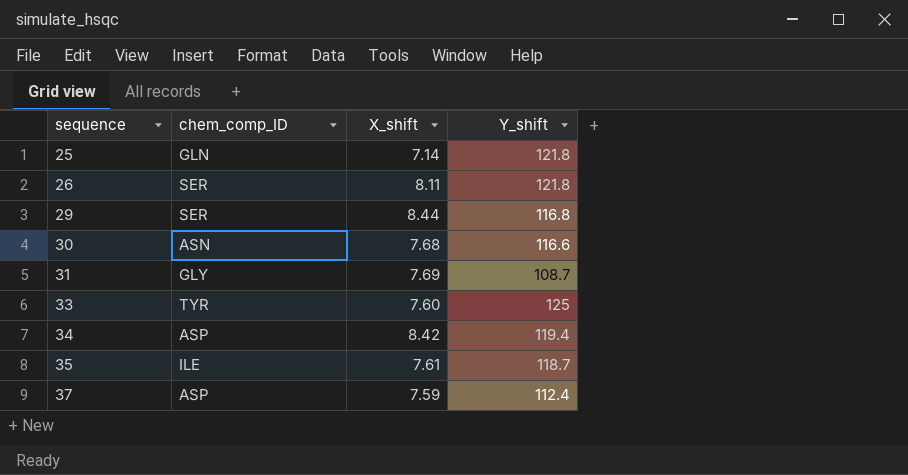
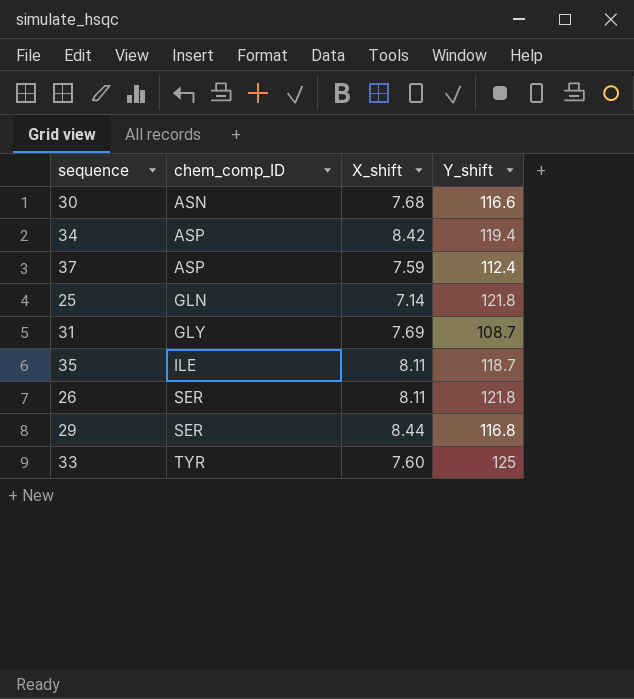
row order: sequence ascending -> chem_comp_ID ascending
35 | X_shift: 7.61 -> 8.11

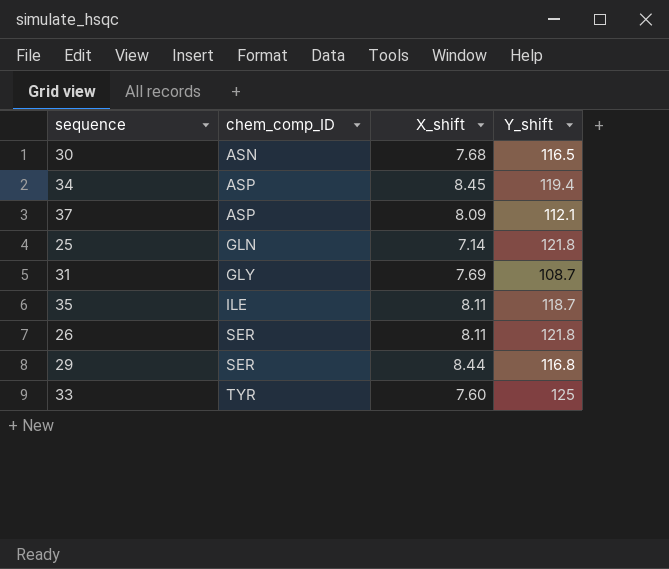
30 | Y_shift: 116.6 -> 116.5
34 | X_shift: 8.42 -> 8.45
37 | X_shift: 7.59 -> 8.09
37 | Y_shift: 112.4 -> 112.1

